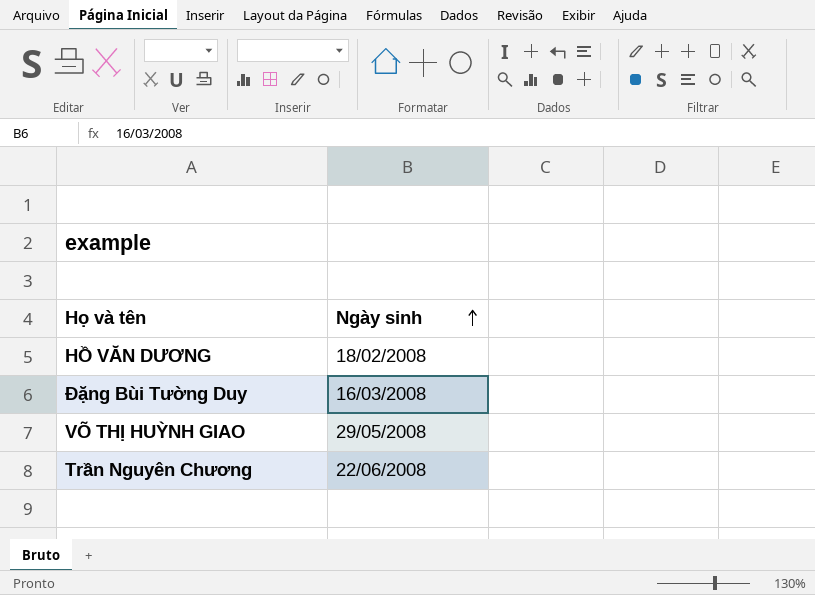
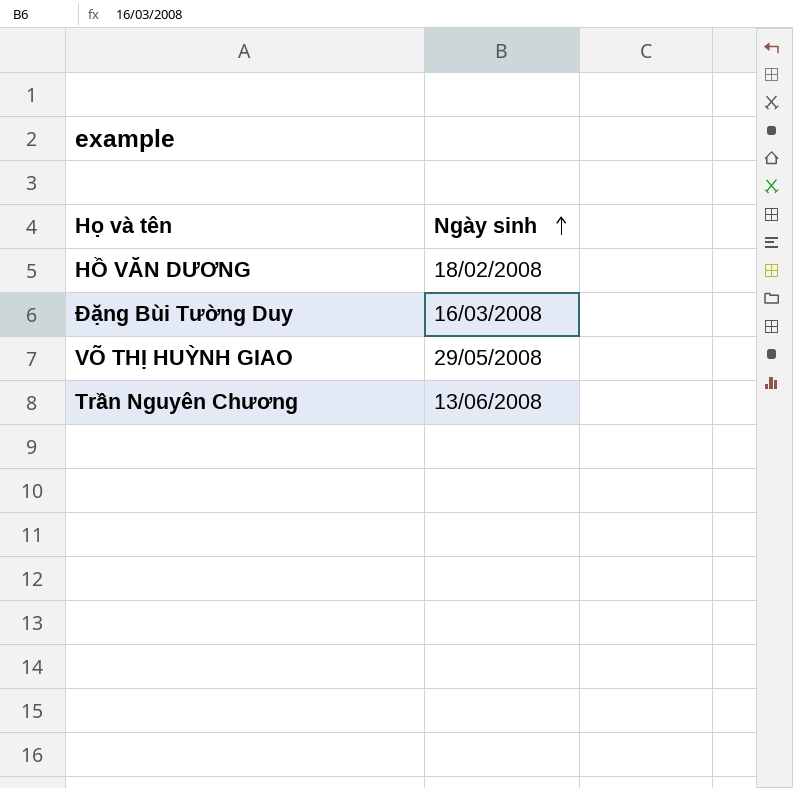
Trần Nguyên Chương | Ngày sinh: 22/06/2008 -> 13/06/2008

